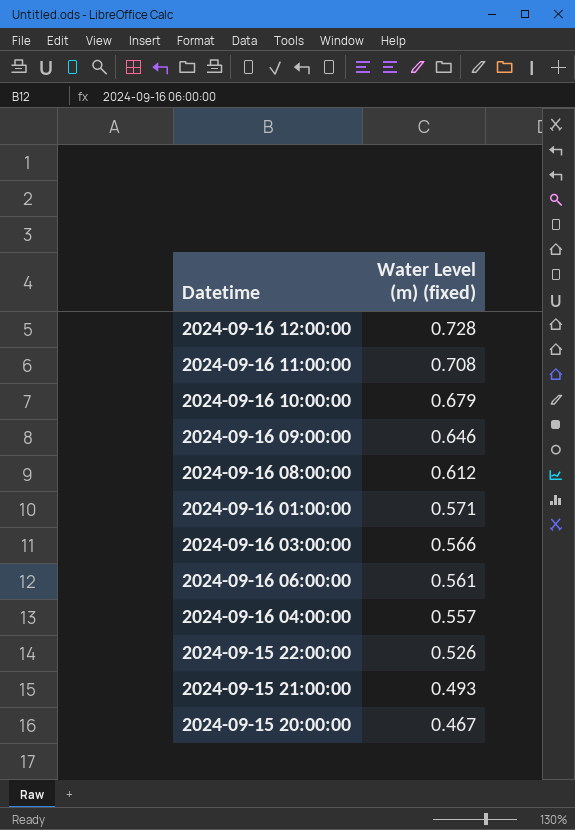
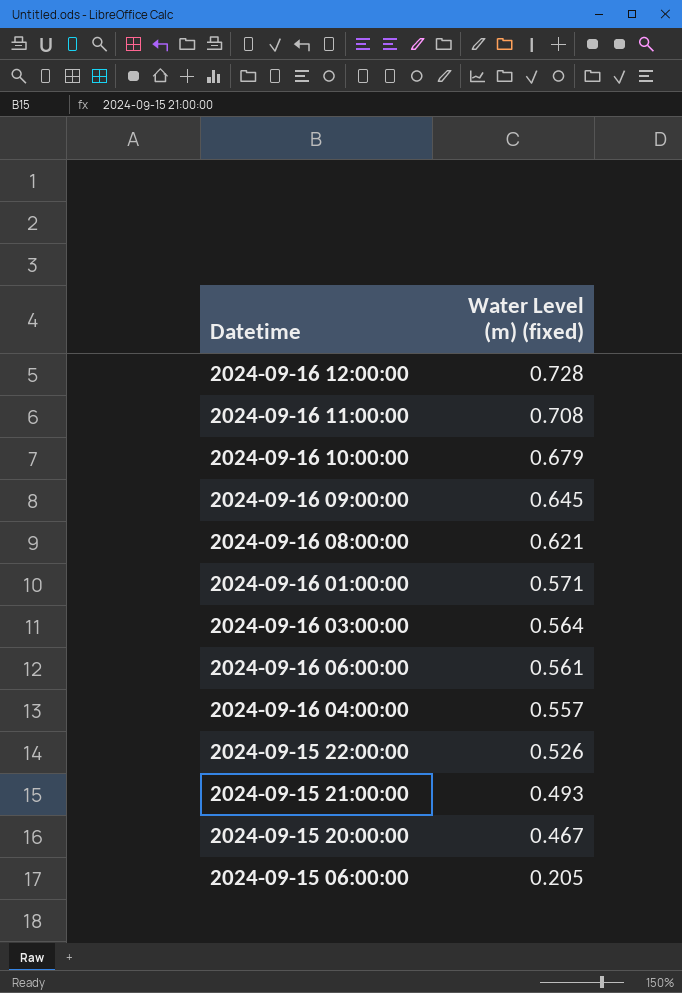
2024-09-16 09:00:00 | Water Level (m) (fixed): 0.646 -> 0.645
2024-09-16 08:00:00 | Water Level (m) (fixed): 0.612 -> 0.621
2024-09-16 03:00:00 | Water Level (m) (fixed): 0.566 -> 0.564
row 2024-09-15 06:00:00: none -> 0.205

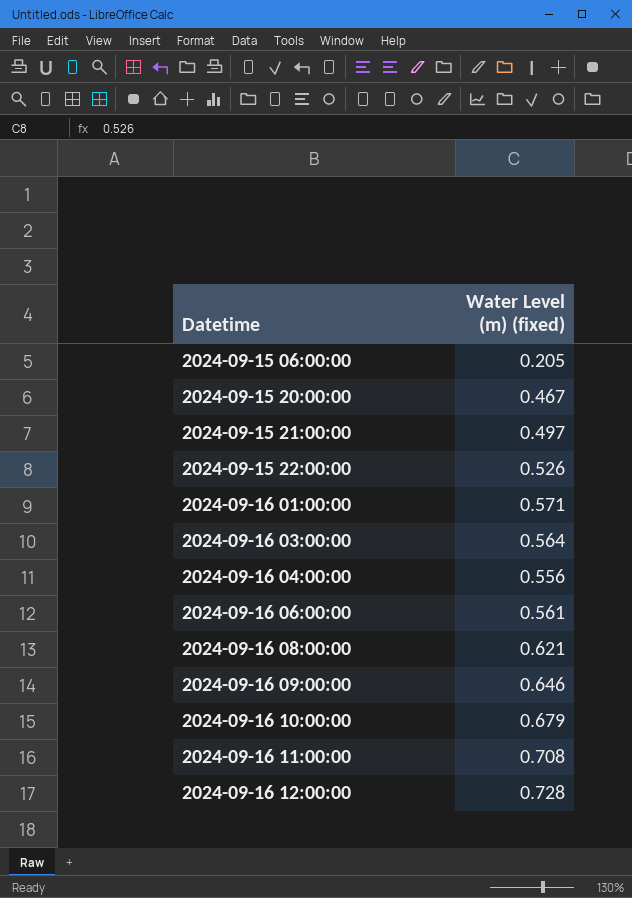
row order: Water Level (m) (fixed) descending -> Datetime ascending
2024-09-15 21:00:00 | Water Level (m) (fixed): 0.493 -> 0.497
2024-09-16 04:00:00 | Water Level (m) (fixed): 0.557 -> 0.556
2024-09-16 09:00:00 | Water Level (m) (fixed): 0.645 -> 0.646

